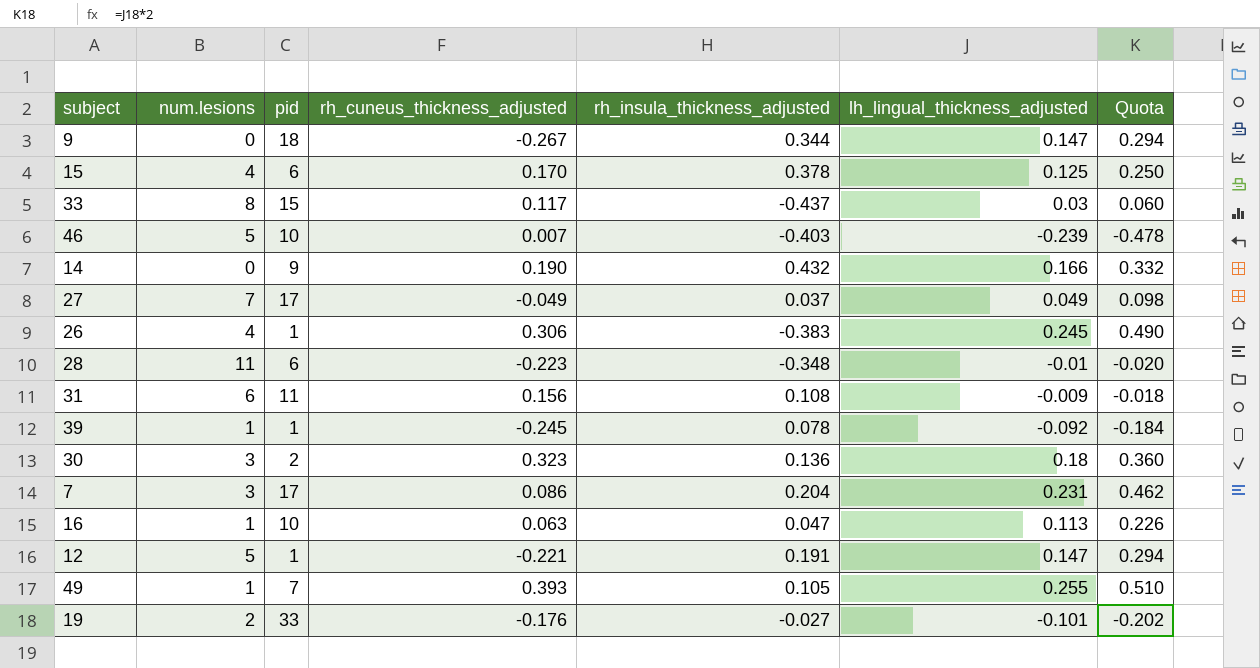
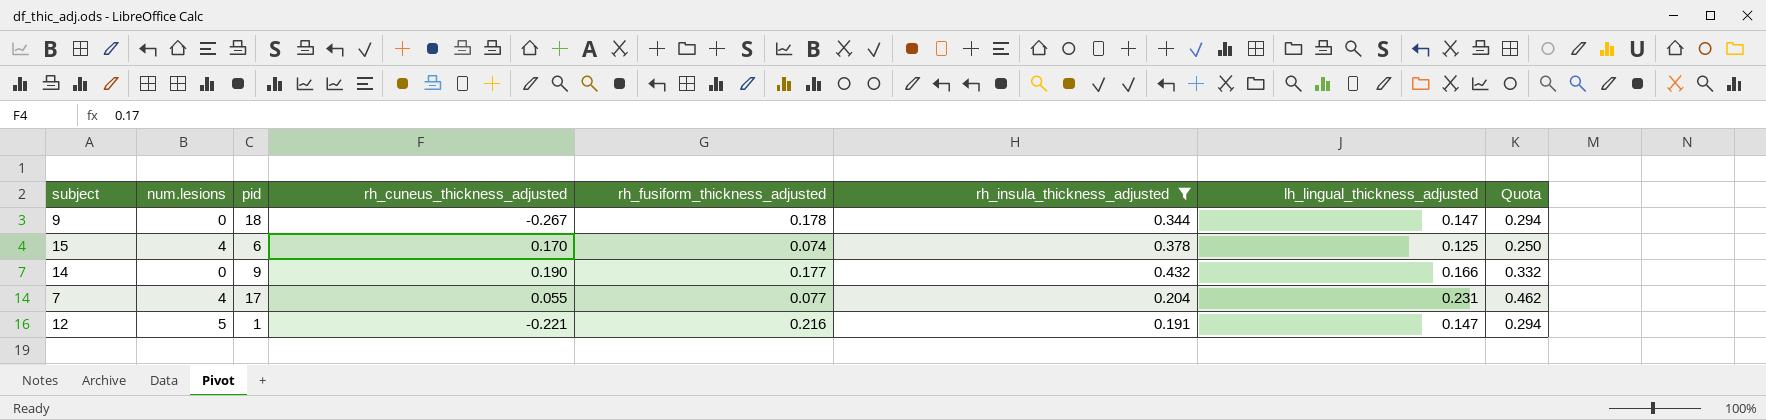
filter: none -> rh_insula_thickness_adjusted >= 0.191
column rh_fusiform_thickness_adjusted | position: none -> 5
7 | num.lesions: 3 -> 4
7 | rh_cuneus_thickness_adjusted: 0.086 -> 0.055

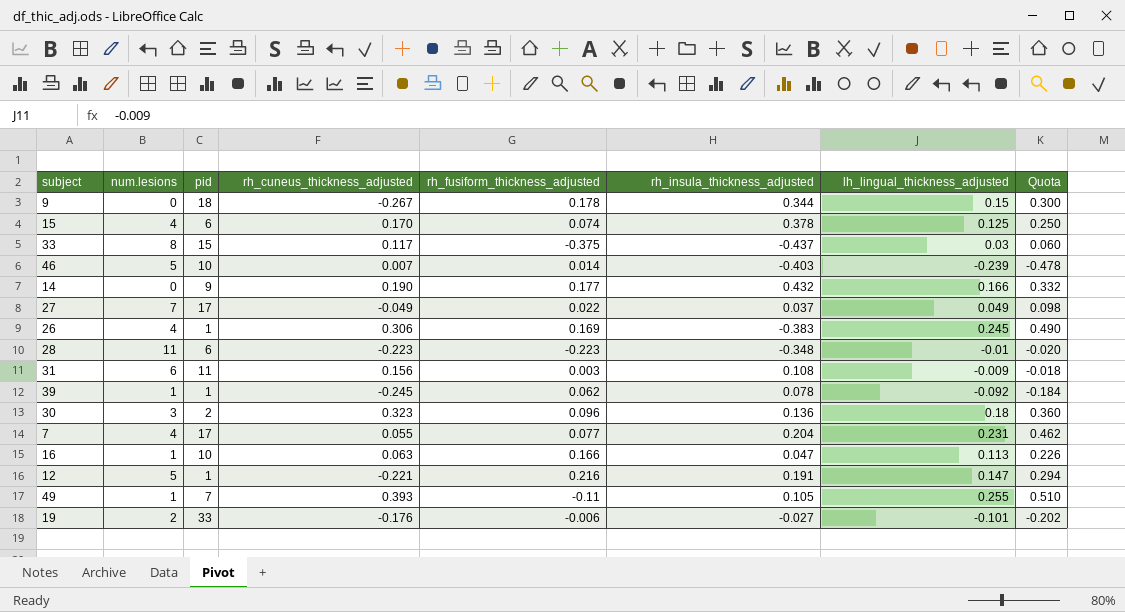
filter: rh_insula_thickness_adjusted >= 0.191 -> none
9 | lh_lingual_thickness_adjusted: 0.147 -> 0.15
9 | Quota: 0.294 -> 0.300

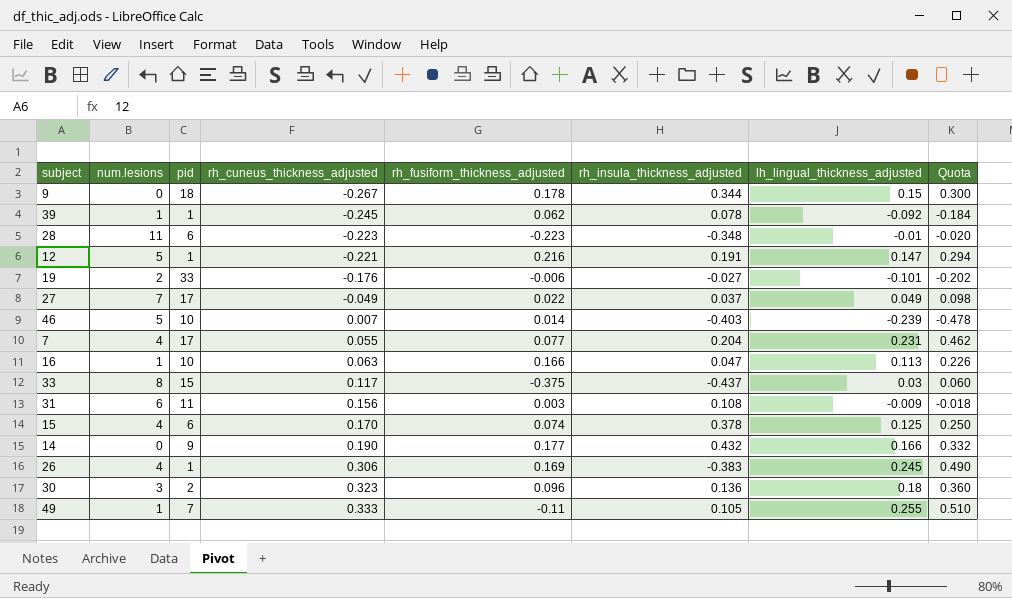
row order: none -> rh_cuneus_thickness_adjusted ascending
49 | rh_cuneus_thickness_adjusted: 0.393 -> 0.333

